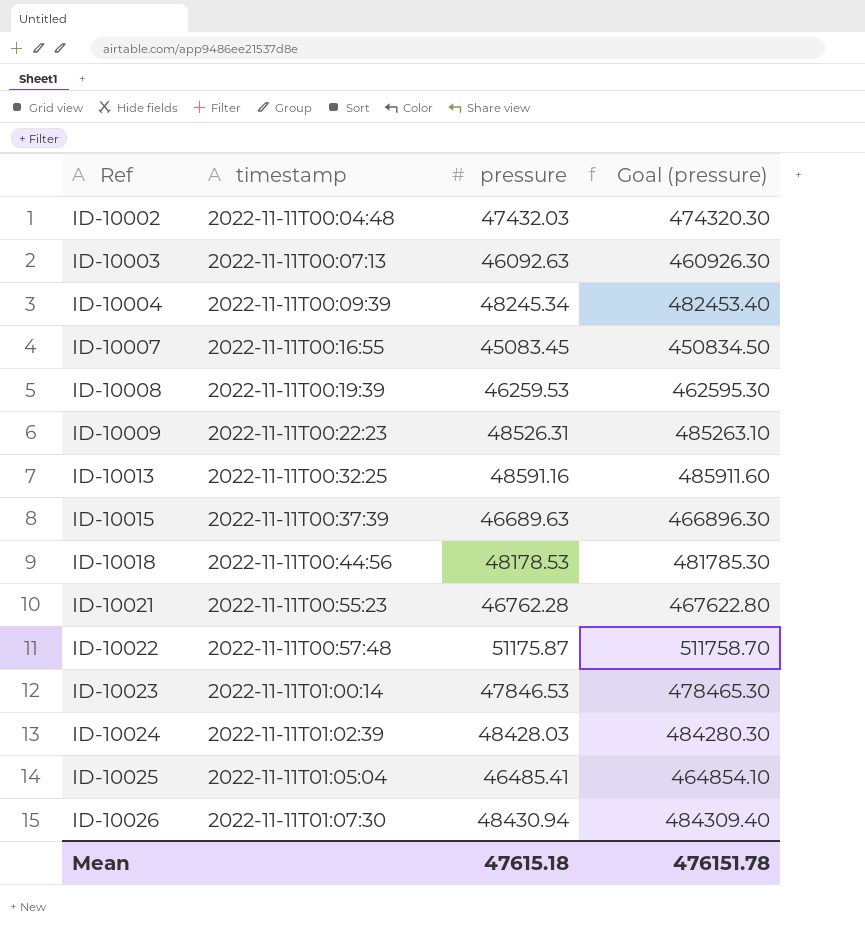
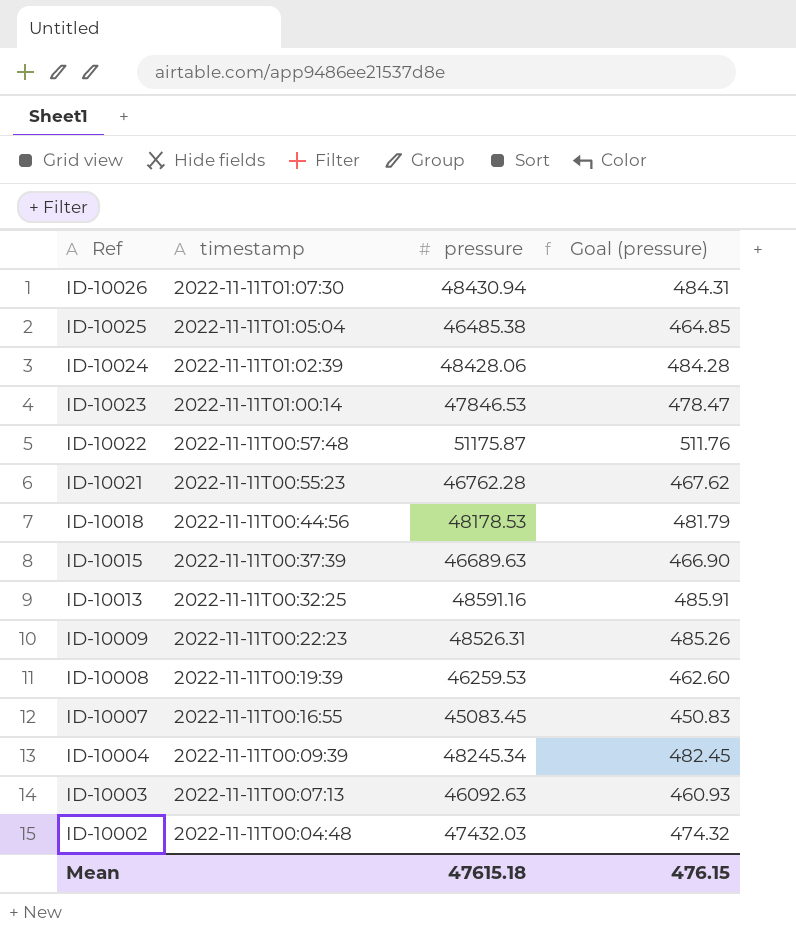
row order: Ref ascending -> Ref descending
column Goal (pressure) | formula: [pressure] * 10 -> [pressure] * 0.01
ID-10025 | pressure: 46485.41 -> 46485.38
ID-10024 | pressure: 48428.03 -> 48428.06
Mean | Goal (pressure): 476151.78 -> 476.15

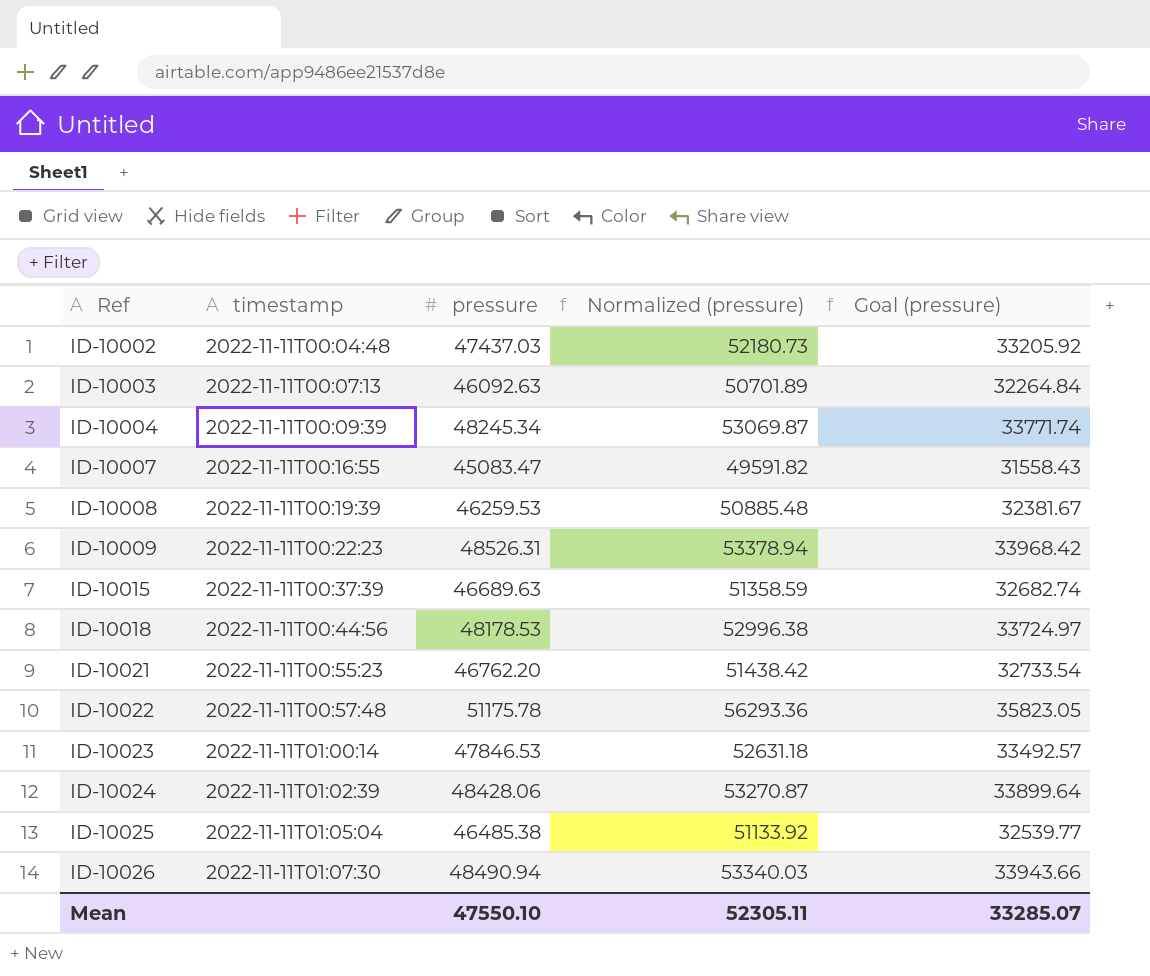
row order: Ref descending -> Ref ascending
column Normalized (pressure) | formula: none -> [pressure] * 1.1
column Goal (pressure) | formula: [pressure] * 0.01 -> [pressure] * 0.7
row ID-10013: 2022-11-11T00:32:25 | 48591.16 | 485.91 -> none
ID-10002 | pressure: 47432.03 -> 47437.03
ID-10007 | pressure: 45083.45 -> 45083.47
ID-10021 | pressure: 46762.28 -> 46762.20
ID-10022 | pressure: 51175.87 -> 51175.78
ID-10026 | pressure: 48430.94 -> 48490.94
Mean | pressure: 47615.18 -> 47550.10
Mean | Goal (pressure): 476.15 -> 33285.07

